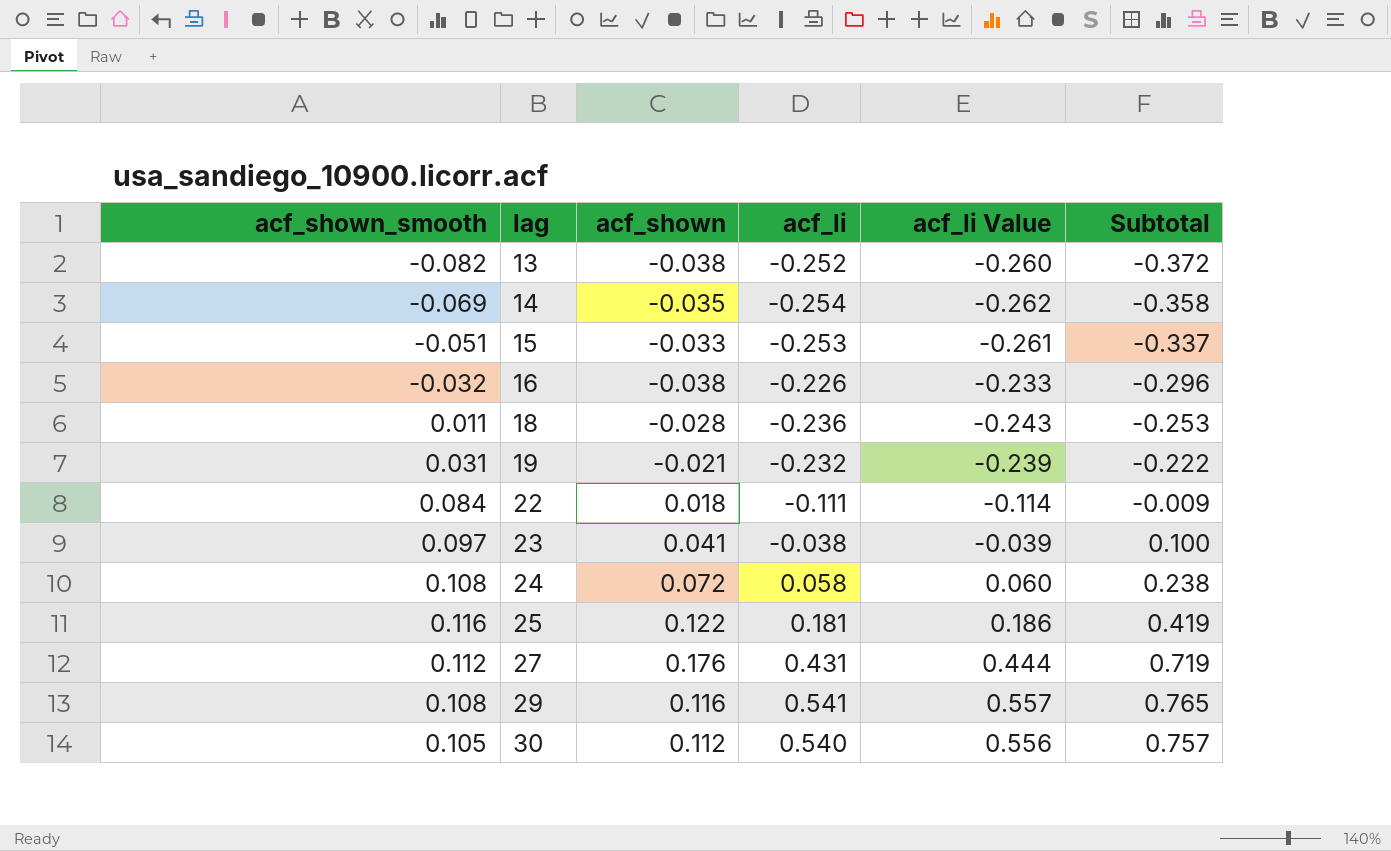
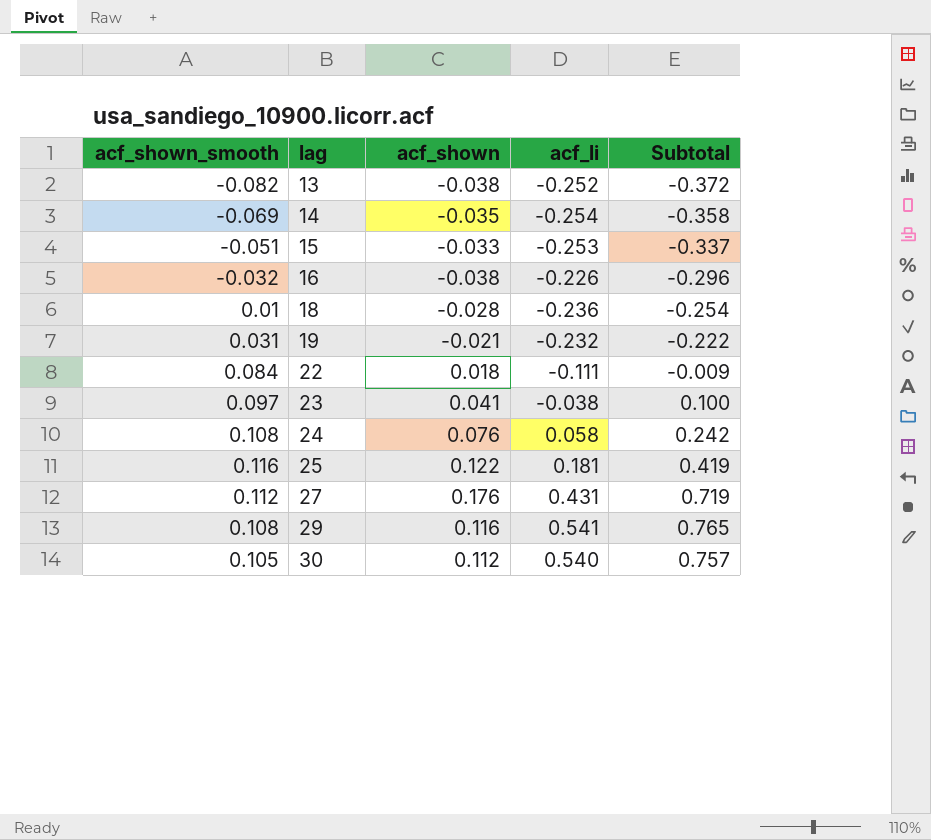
column acf_li Value | formula: [acf_li] * 1.03 -> none
18 | acf_shown_smooth: 0.011 -> 0.01
18 | Subtotal: -0.253 -> -0.254
24 | acf_shown: 0.072 -> 0.076
24 | Subtotal: 0.238 -> 0.242

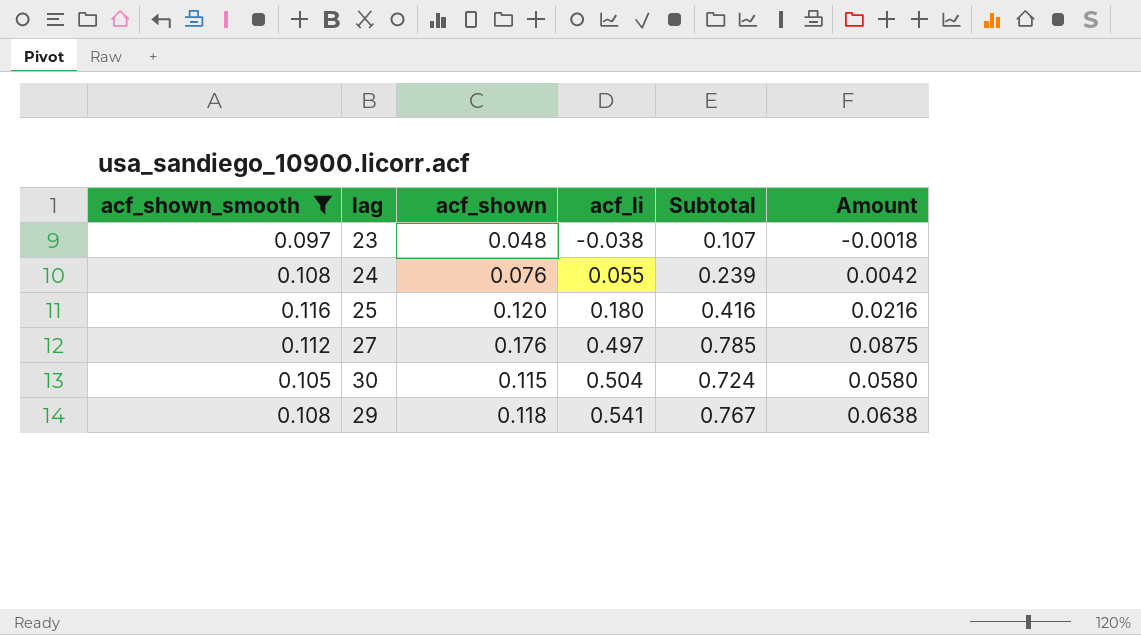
filter: none -> acf_shown_smooth >= 0.097
row order: lag ascending -> acf_li ascending
column Amount | formula: none -> [acf_shown] * [acf_li]
23 | acf_shown: 0.041 -> 0.048
23 | Subtotal: 0.100 -> 0.107
24 | acf_li: 0.058 -> 0.055
24 | Subtotal: 0.242 -> 0.239
25 | acf_shown: 0.122 -> 0.120
25 | acf_li: 0.181 -> 0.180
25 | Subtotal: 0.419 -> 0.416
27 | acf_li: 0.431 -> 0.497
27 | Subtotal: 0.719 -> 0.785
30 | acf_shown: 0.112 -> 0.115
30 | acf_li: 0.540 -> 0.504
30 | Subtotal: 0.757 -> 0.724
29 | acf_shown: 0.116 -> 0.118
29 | Subtotal: 0.765 -> 0.767

